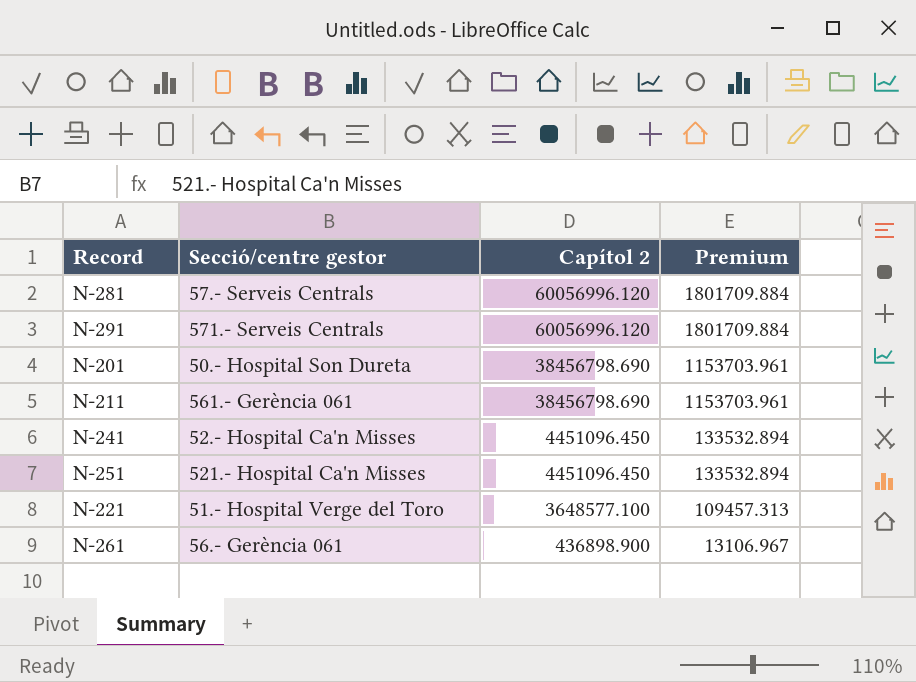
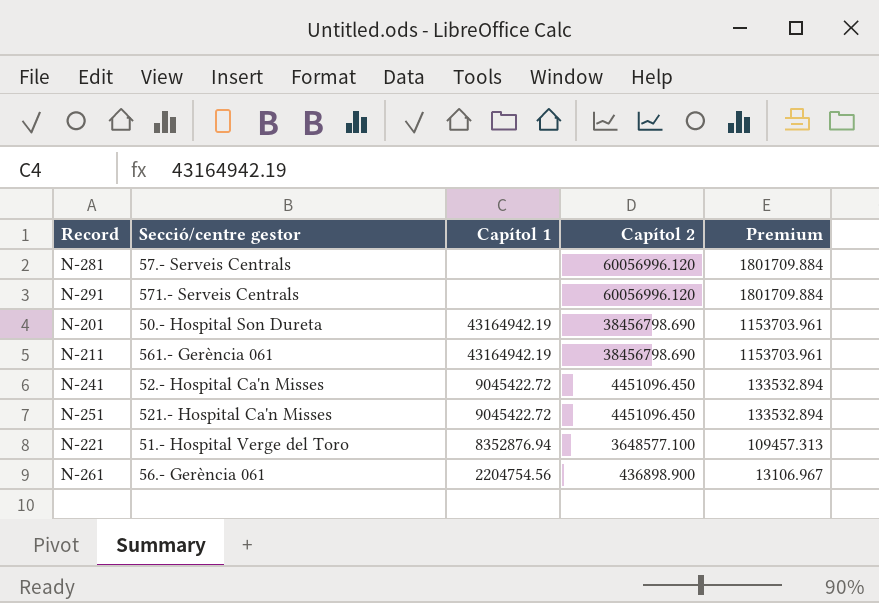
column Capítol 1 | position: none -> 3

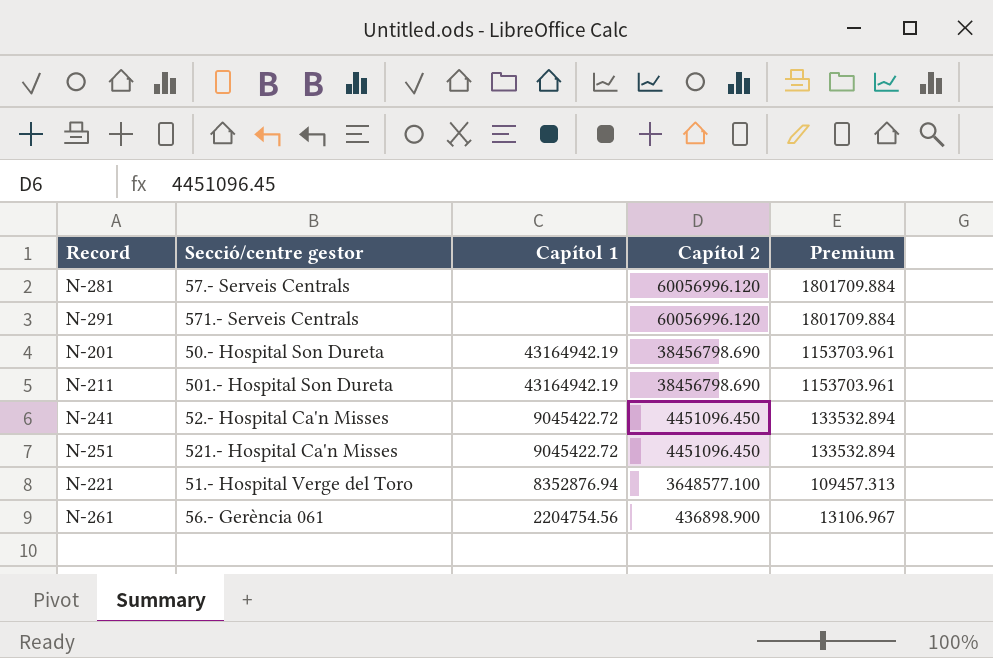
N-211 | Secció/centre gestor: 561.- Gerència 061 -> 501.- Hospital Son Dureta

